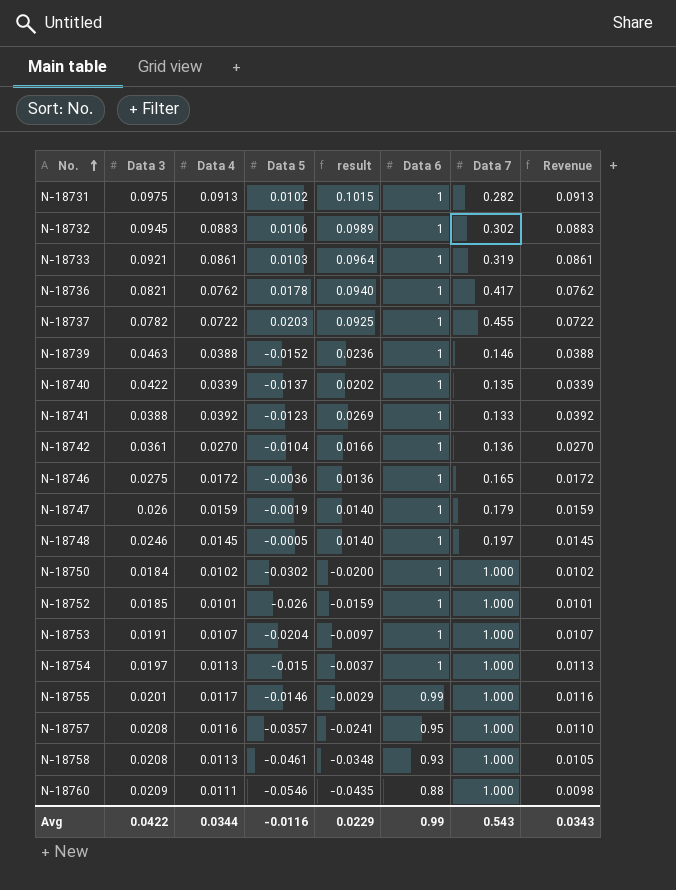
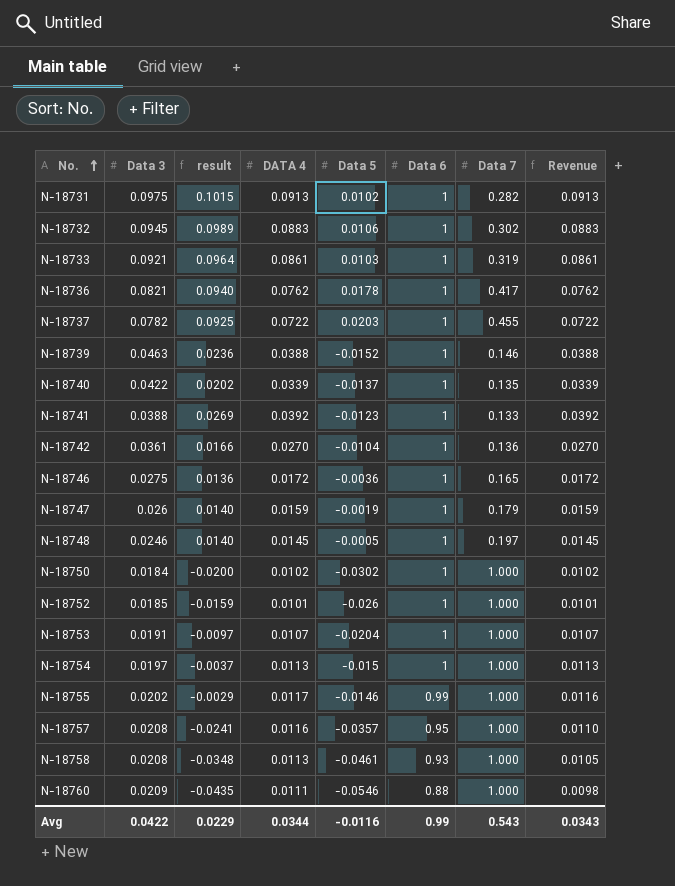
column result | position: 5 -> 3
column name: Data 4 -> DATA 4
N-18755 | Data 3: 0.0201 -> 0.0202

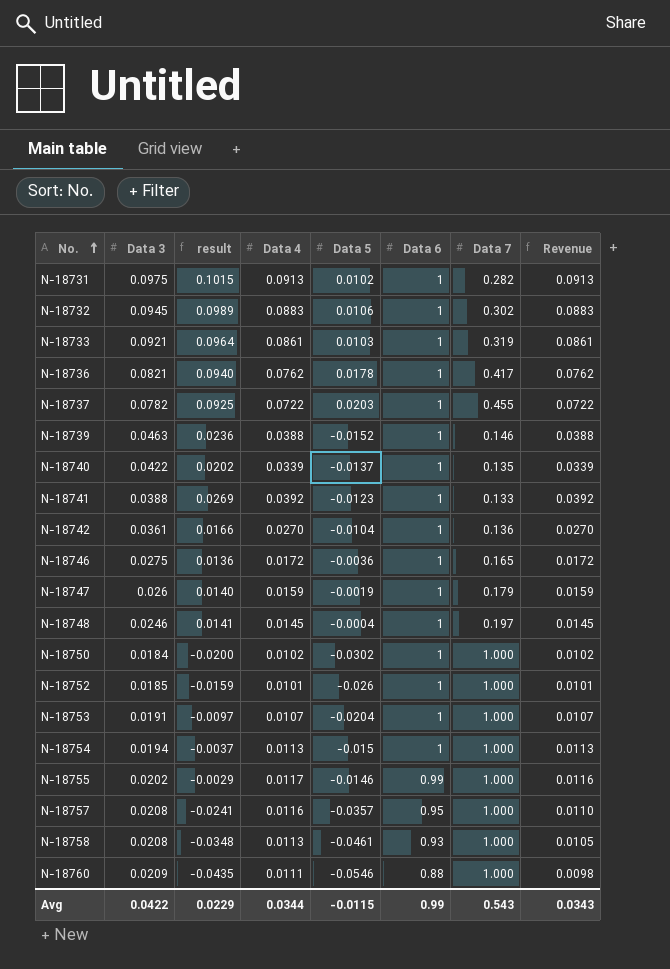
column name: DATA 4 -> Data 4
N-18748 | result: 0.0140 -> 0.0141
N-18748 | Data 5: -0.0005 -> -0.0004
N-18754 | Data 3: 0.0197 -> 0.0194
Avg | Data 5: -0.0116 -> -0.0115

